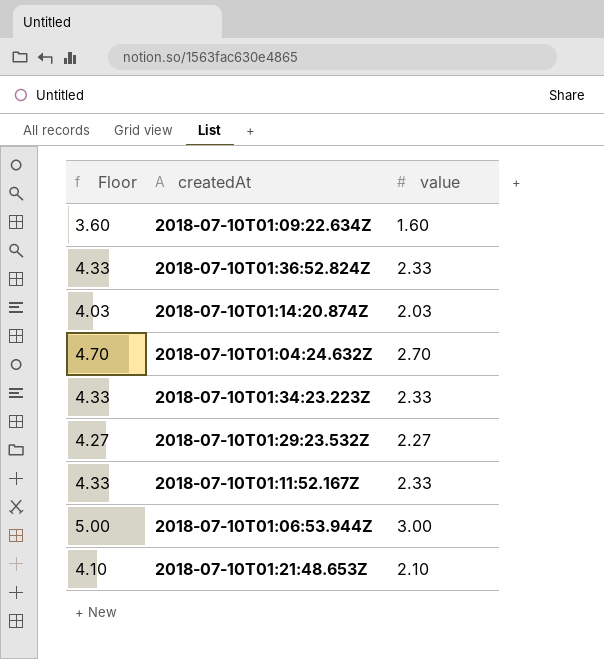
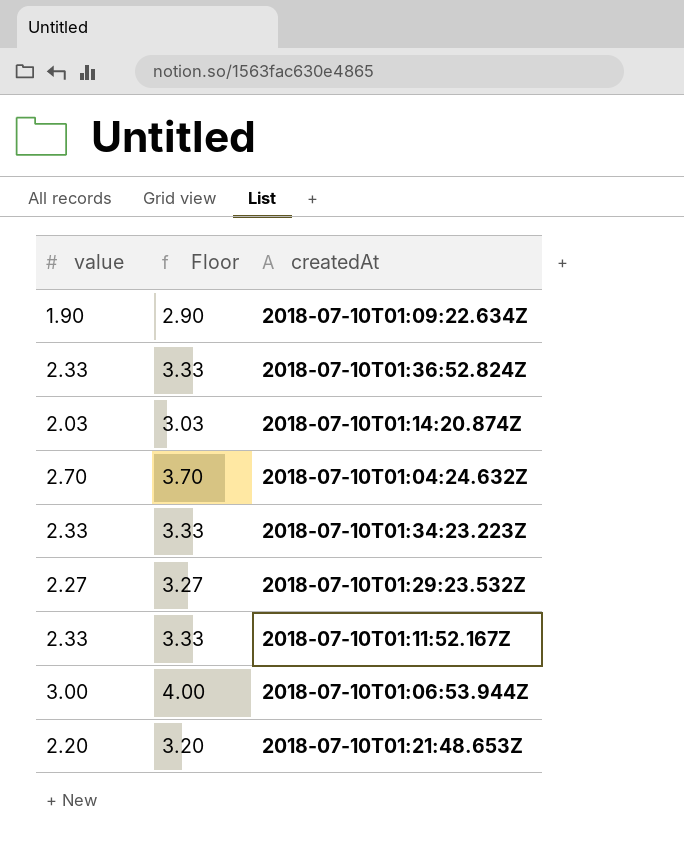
column value | position: 3 -> 1
column Floor | formula: [value] + 2 -> [value] + 1
2018-07-10T01:09:22.634Z | value: 1.60 -> 1.90
2018-07-10T01:21:48.653Z | value: 2.10 -> 2.20

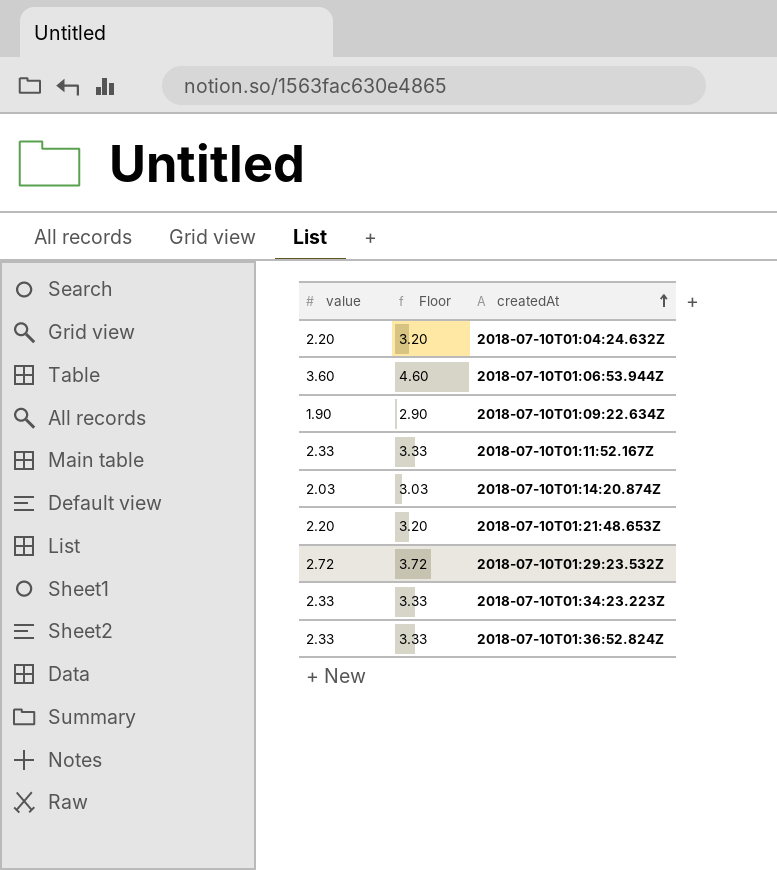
row order: none -> createdAt ascending
2018-07-10T01:04:24.632Z | value: 2.70 -> 2.20
2018-07-10T01:04:24.632Z | Floor: 3.70 -> 3.20
2018-07-10T01:06:53.944Z | value: 3.00 -> 3.60
2018-07-10T01:06:53.944Z | Floor: 4.00 -> 4.60
2018-07-10T01:29:23.532Z | value: 2.27 -> 2.72
2018-07-10T01:29:23.532Z | Floor: 3.27 -> 3.72

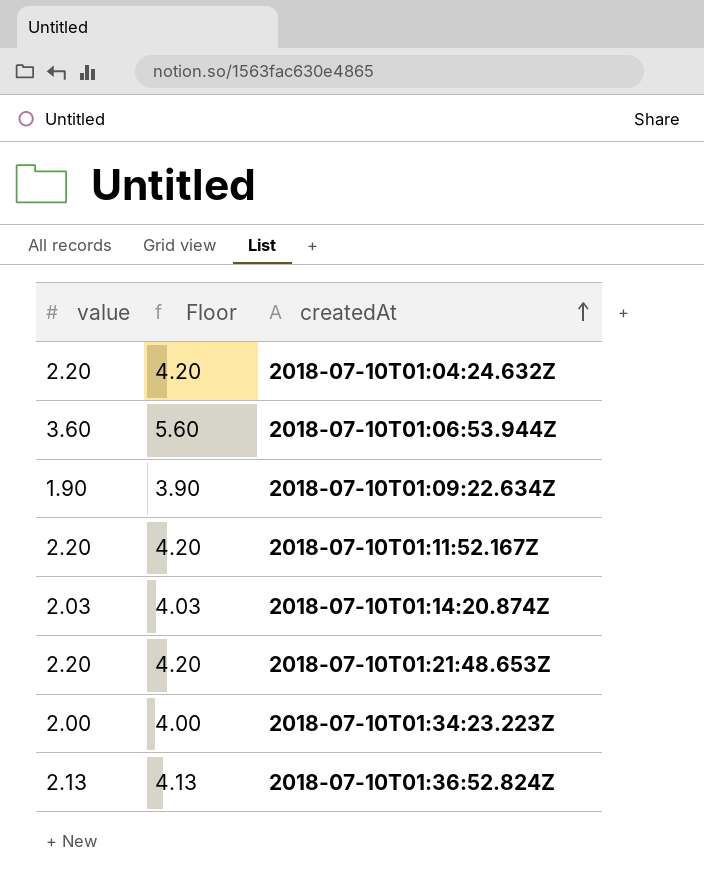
column Floor | formula: [value] + 1 -> [value] + 2
row 2018-07-10T01:29:23.532Z: 2.72 | 3.72 -> none
2018-07-10T01:11:52.167Z | value: 2.33 -> 2.20
2018-07-10T01:34:23.223Z | value: 2.33 -> 2.00
2018-07-10T01:36:52.824Z | value: 2.33 -> 2.13

